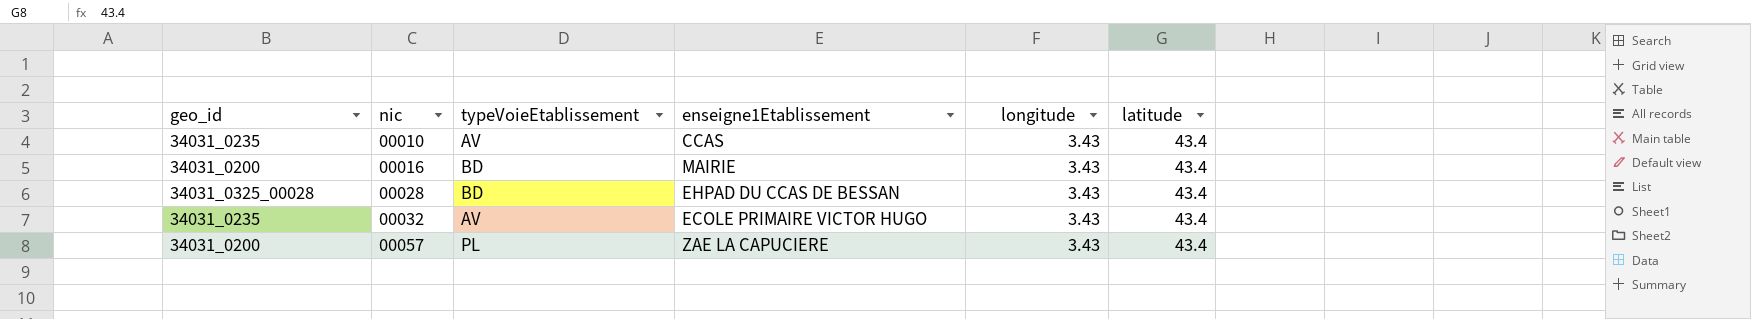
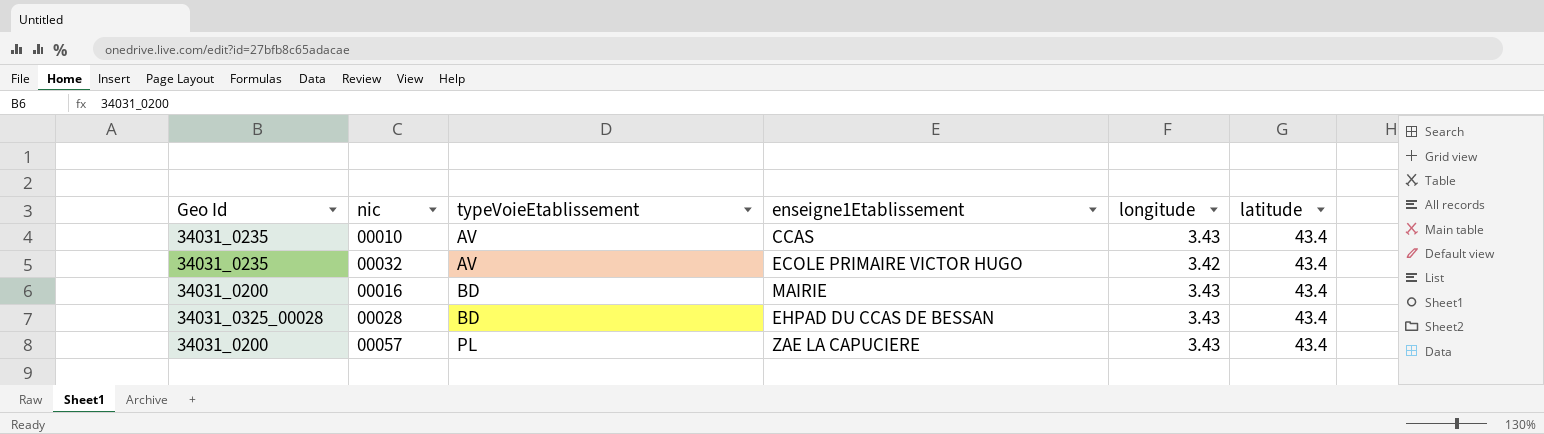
row order: nic ascending -> typeVoieEtablissement ascending
column name: geo_id -> Geo Id
00032 | longitude: 3.43 -> 3.42

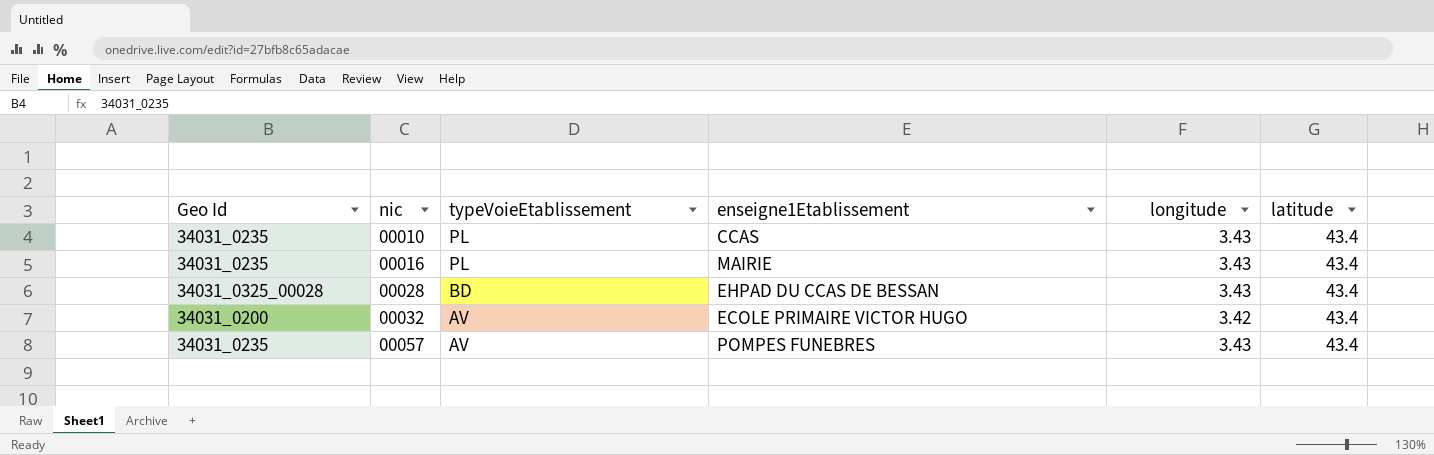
row order: typeVoieEtablissement ascending -> nic ascending
00010 | typeVoieEtablissement: AV -> PL
00016 | Geo Id: 34031_0200 -> 34031_0235
00016 | typeVoieEtablissement: BD -> PL
00032 | Geo Id: 34031_0235 -> 34031_0200
00057 | Geo Id: 34031_0200 -> 34031_0235
00057 | typeVoieEtablissement: PL -> AV
00057 | enseigne1Etablissement: ZAE LA CAPUCIERE -> POMPES FUNEBRES

